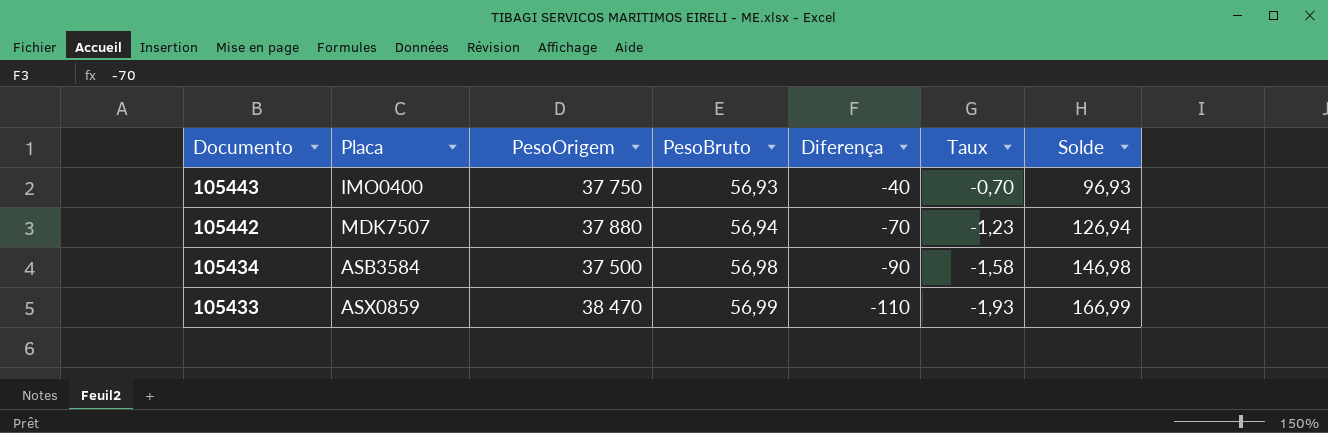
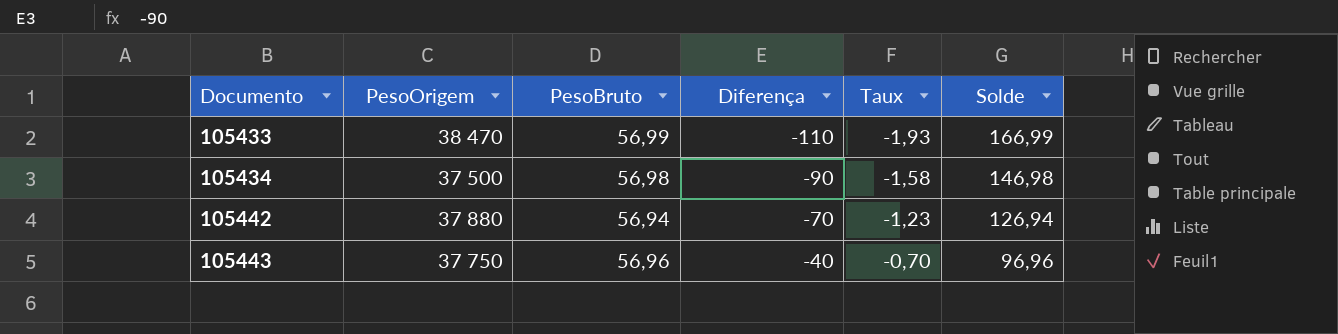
row order: Documento descending -> Documento ascending
column Placa | position: 2 -> none
105443 | PesoBruto: 56,93 -> 56,96
105443 | Solde: 96,93 -> 96,96

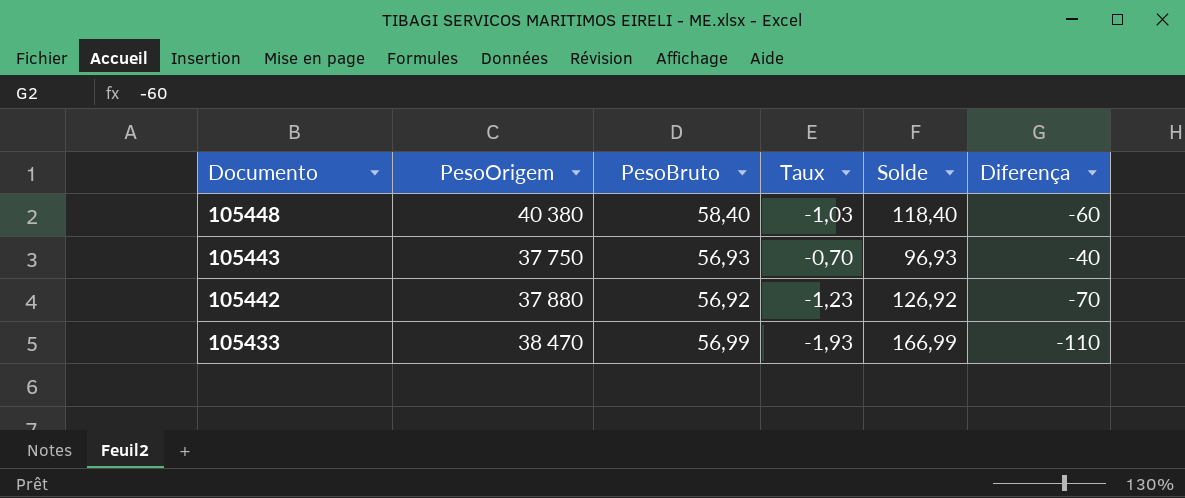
row order: Documento ascending -> Documento descending
column Diferença | position: 4 -> 6
row 105434: 37 500 | 56,98 | -90 | -1,58 | 146,98 -> none
row 105448: none -> 40 380 | 58,40 | -1,03 | 118,40 | -60
105443 | PesoBruto: 56,96 -> 56,93
105443 | Solde: 96,96 -> 96,93
105442 | PesoBruto: 56,94 -> 56,92
105442 | Solde: 126,94 -> 126,92

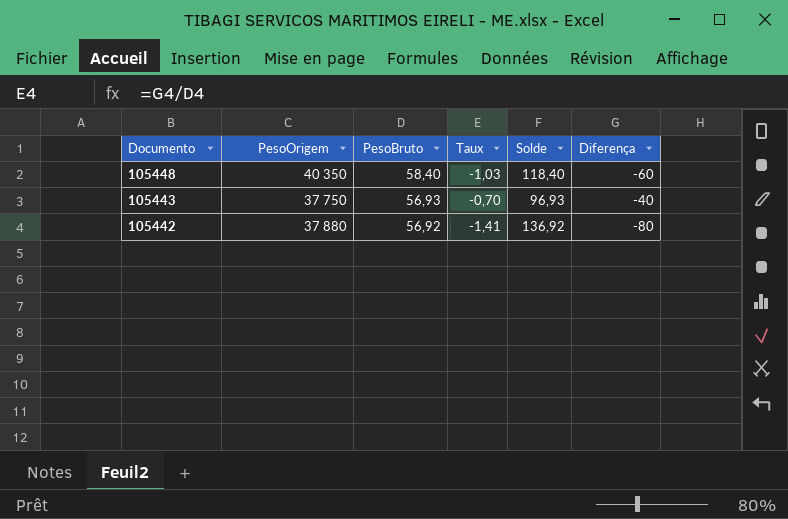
row 105433: 38 470 | 56,99 | -1,93 | 166,99 | -110 -> none
105448 | PesoOrigem: 40 380 -> 40 350
105442 | Taux: -1,23 -> -1,41
105442 | Solde: 126,92 -> 136,92
105442 | Diferença: -70 -> -80

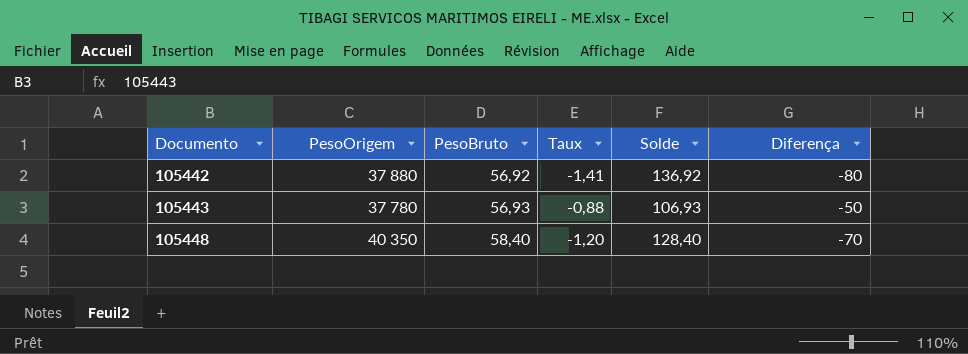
row order: Documento descending -> Documento ascending
105443 | PesoOrigem: 37 750 -> 37 780
105443 | Taux: -0,70 -> -0,88
105443 | Solde: 96,93 -> 106,93
105443 | Diferença: -40 -> -50
105448 | Taux: -1,03 -> -1,20
105448 | Solde: 118,40 -> 128,40
105448 | Diferença: -60 -> -70

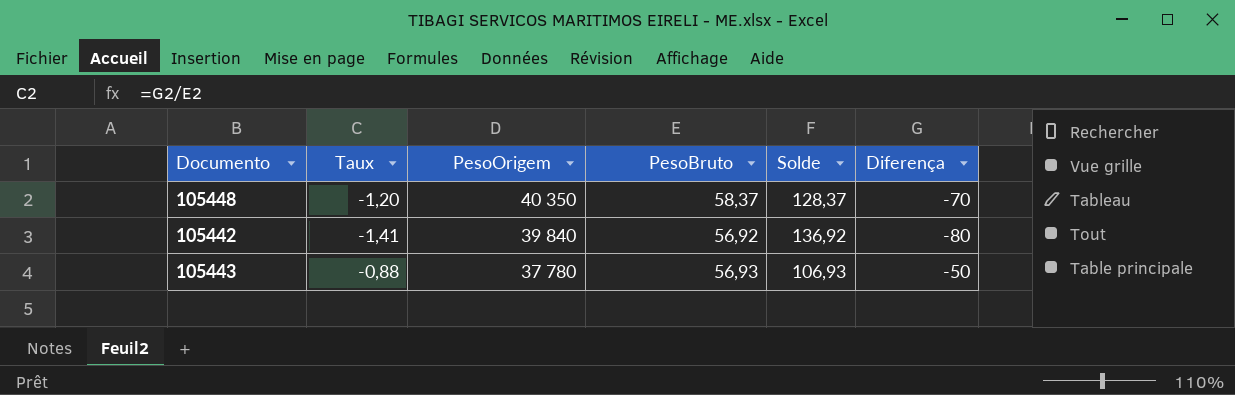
row order: Documento ascending -> PesoOrigem descending
column Taux | position: 4 -> 2
105448 | PesoBruto: 58,40 -> 58,37
105448 | Solde: 128,40 -> 128,37
105442 | PesoOrigem: 37 880 -> 39 840

